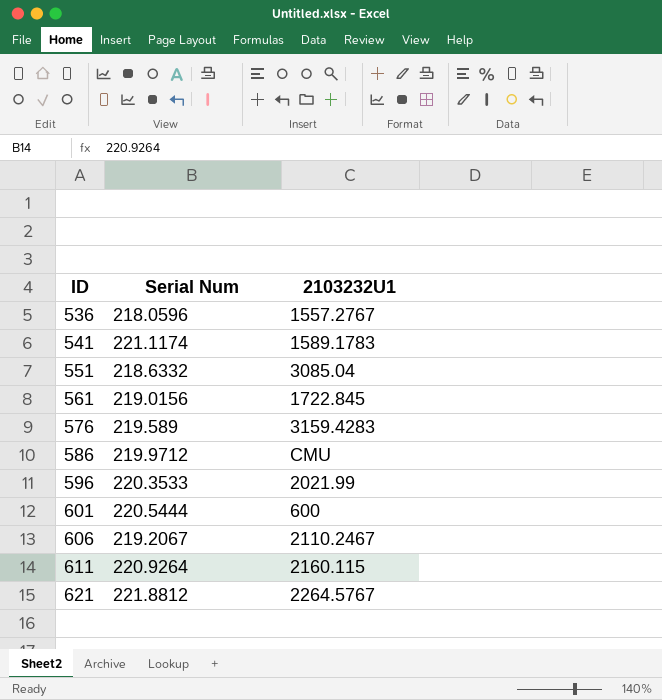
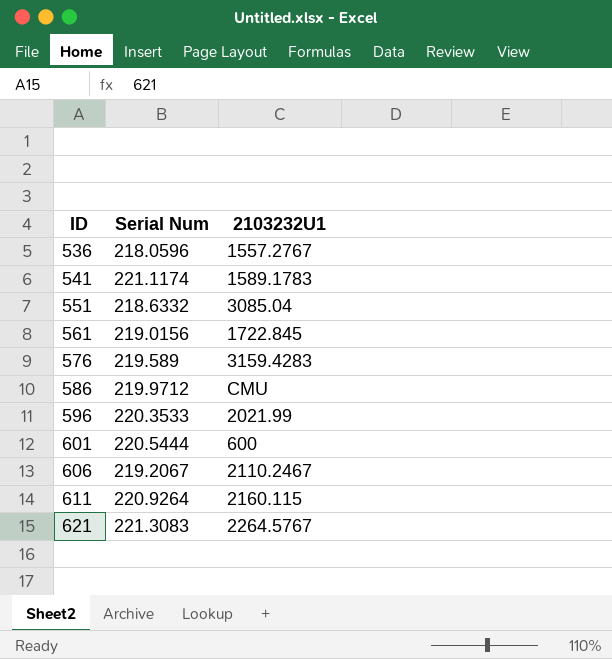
621 | Serial Num: 221.8812 -> 221.3083

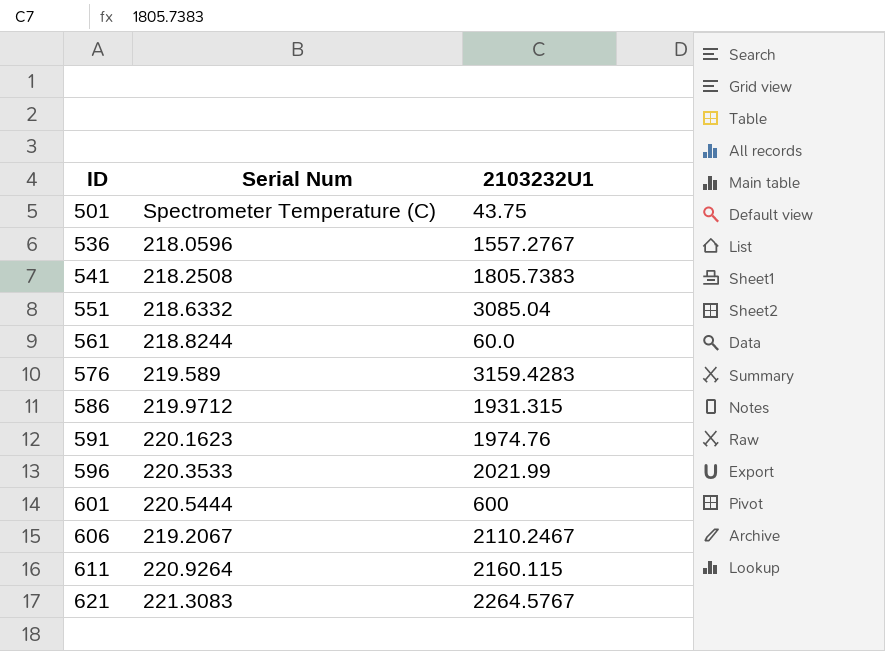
row 501: none -> Spectrometer Temperature (C) | 43.75
541 | Serial Num: 221.1174 -> 218.2508
541 | 2103232U1: 1589.1783 -> 1805.7383
561 | Serial Num: 219.0156 -> 218.8244
561 | 2103232U1: 1722.845 -> 60.0
586 | 2103232U1: CMU -> 1931.315
row 591: none -> 220.1623 | 1974.76

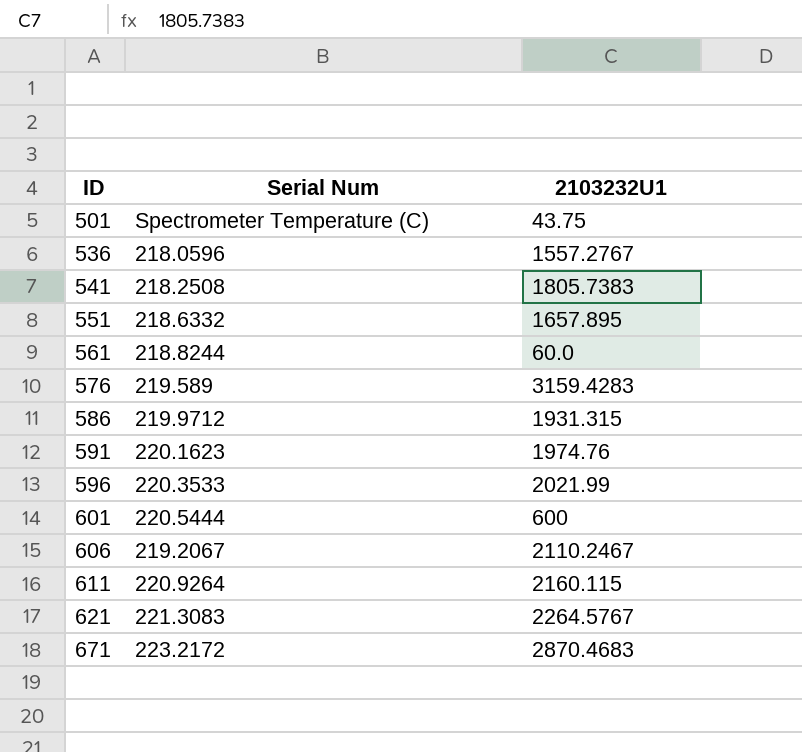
551 | 2103232U1: 3085.04 -> 1657.895
row 671: none -> 223.2172 | 2870.4683

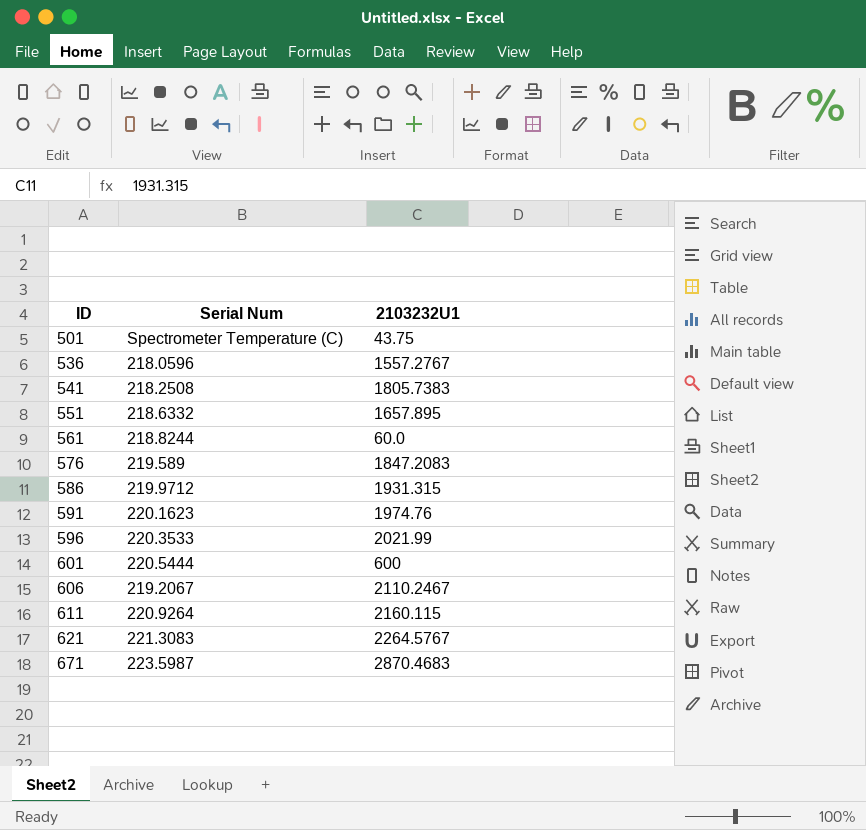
576 | 2103232U1: 3159.4283 -> 1847.2083
671 | Serial Num: 223.2172 -> 223.5987

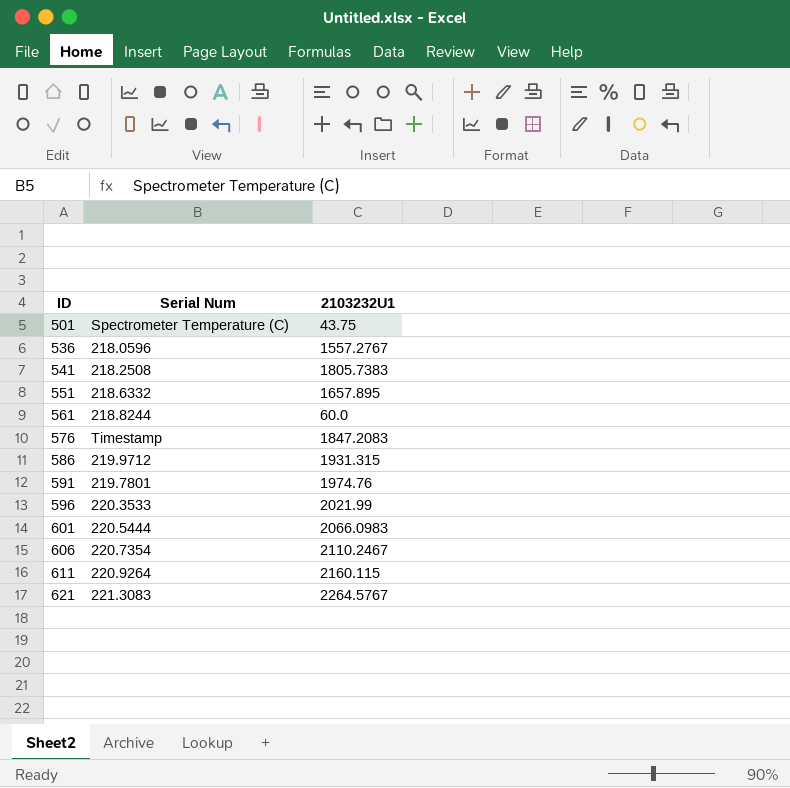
row 671: 223.5987 | 2870.4683 -> none
576 | Serial Num: 219.589 -> Timestamp
591 | Serial Num: 220.1623 -> 219.7801
601 | 2103232U1: 600 -> 2066.0983
606 | Serial Num: 219.2067 -> 220.7354

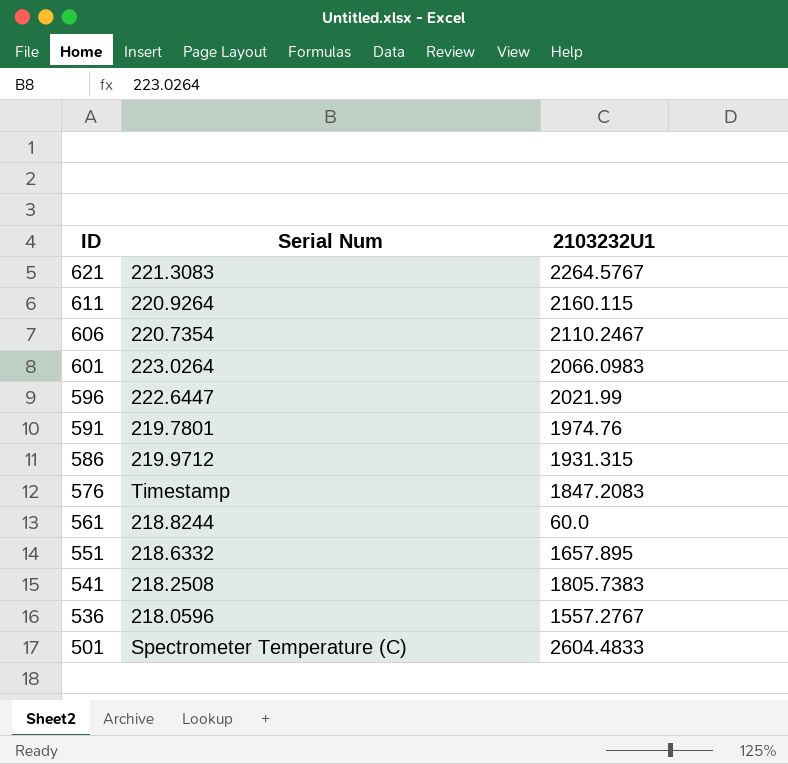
row order: ID ascending -> ID descending
601 | Serial Num: 220.5444 -> 223.0264
596 | Serial Num: 220.3533 -> 222.6447
501 | 2103232U1: 43.75 -> 2604.4833

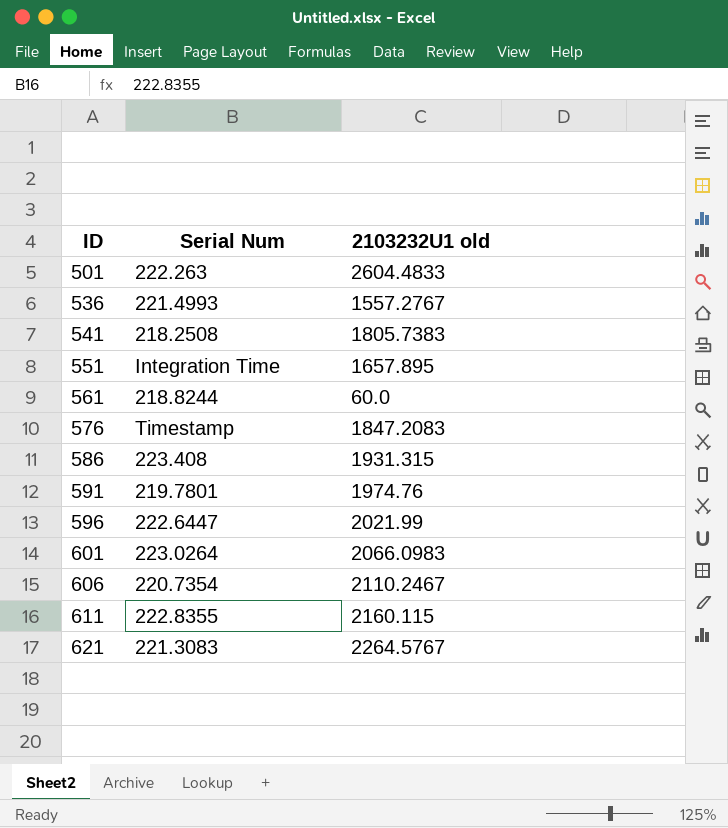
row order: ID descending -> ID ascending
column name: 2103232U1 -> 2103232U1 old
501 | Serial Num: Spectrometer Temperature (C) -> 222.263
536 | Serial Num: 218.0596 -> 221.4993
551 | Serial Num: 218.6332 -> Integration Time
586 | Serial Num: 219.9712 -> 223.408
611 | Serial Num: 220.9264 -> 222.8355

